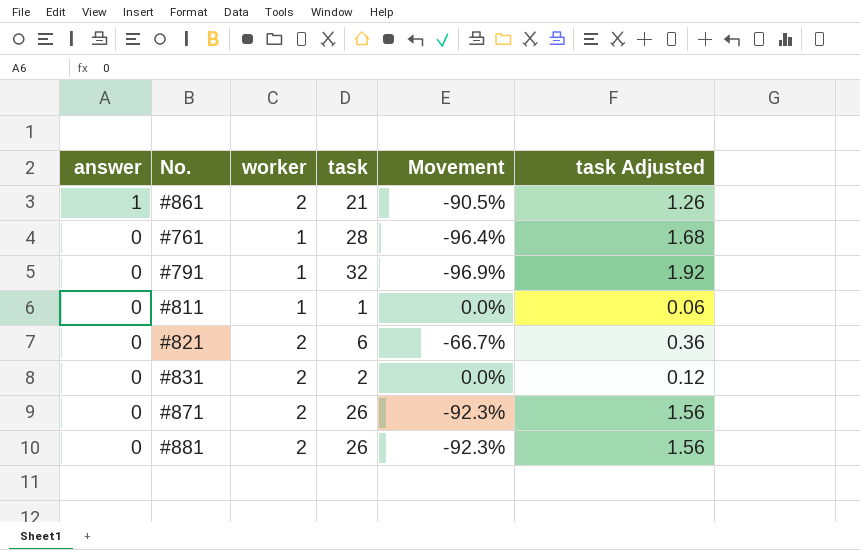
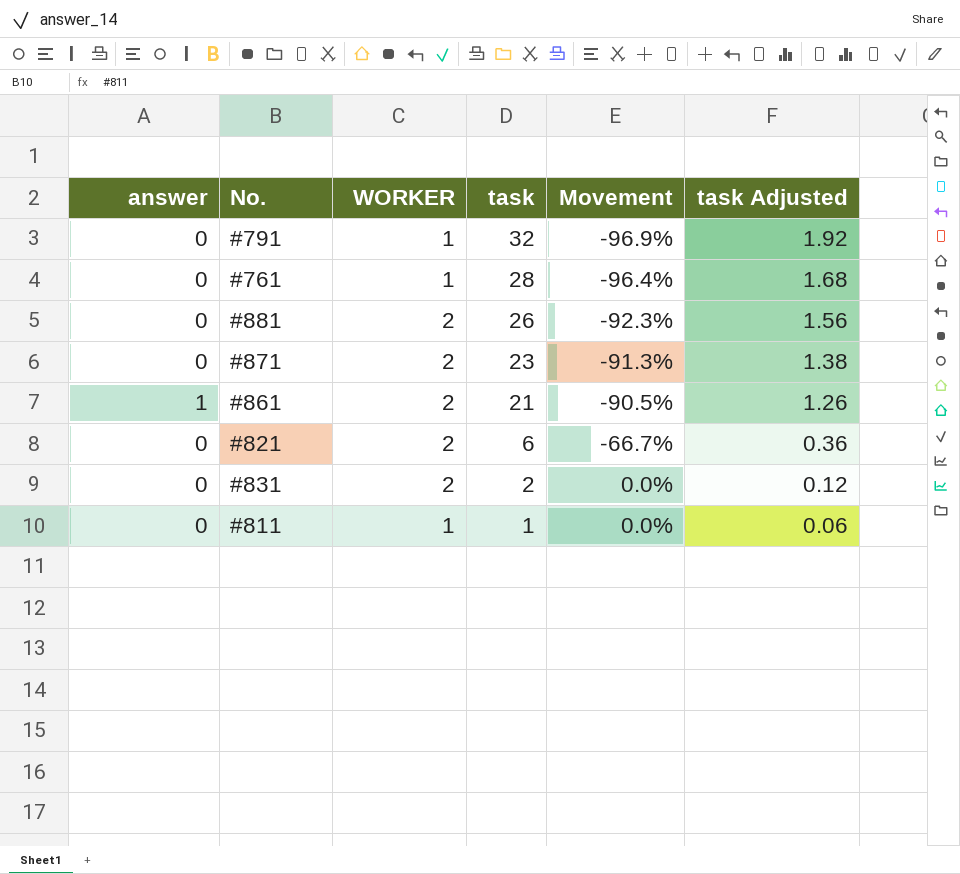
row order: answer descending -> task descending
column name: worker -> WORKER
#871 | task: 26 -> 23
#871 | Movement: -92.3% -> -91.3%
#871 | task Adjusted: 1.56 -> 1.38

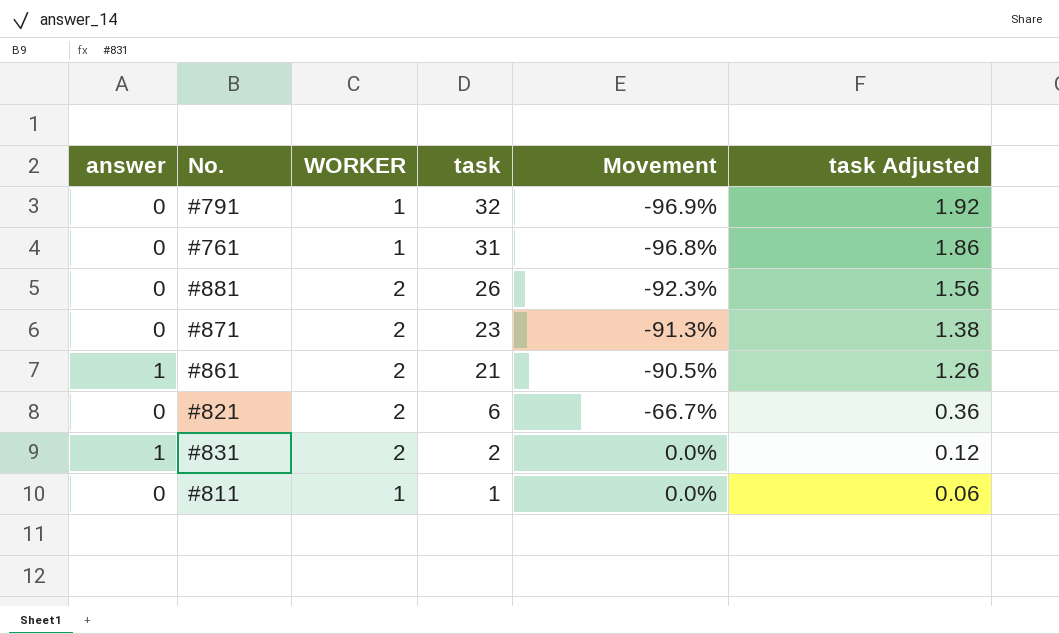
#761 | task: 28 -> 31
#761 | Movement: -96.4% -> -96.8%
#761 | task Adjusted: 1.68 -> 1.86
#831 | answer: 0 -> 1

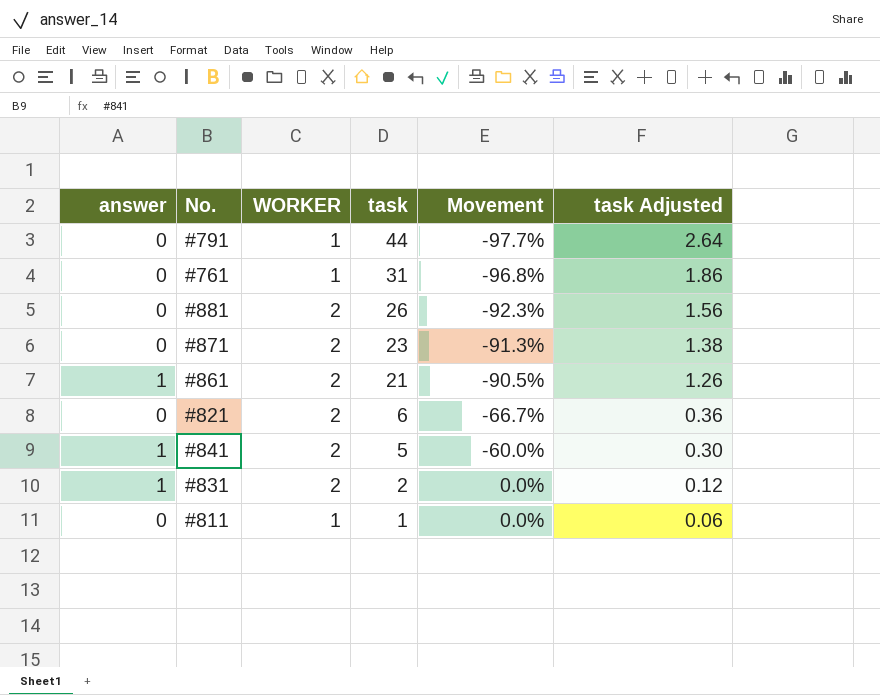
#791 | task: 32 -> 44
#791 | Movement: -96.9% -> -97.7%
#791 | task Adjusted: 1.92 -> 2.64
row #841: none -> 1 | 2 | 5 | -60.0% | 0.30

